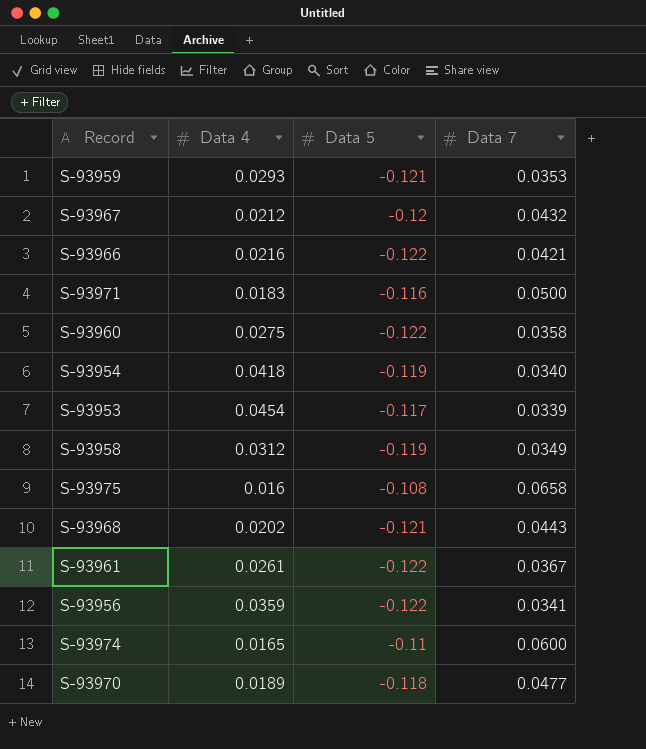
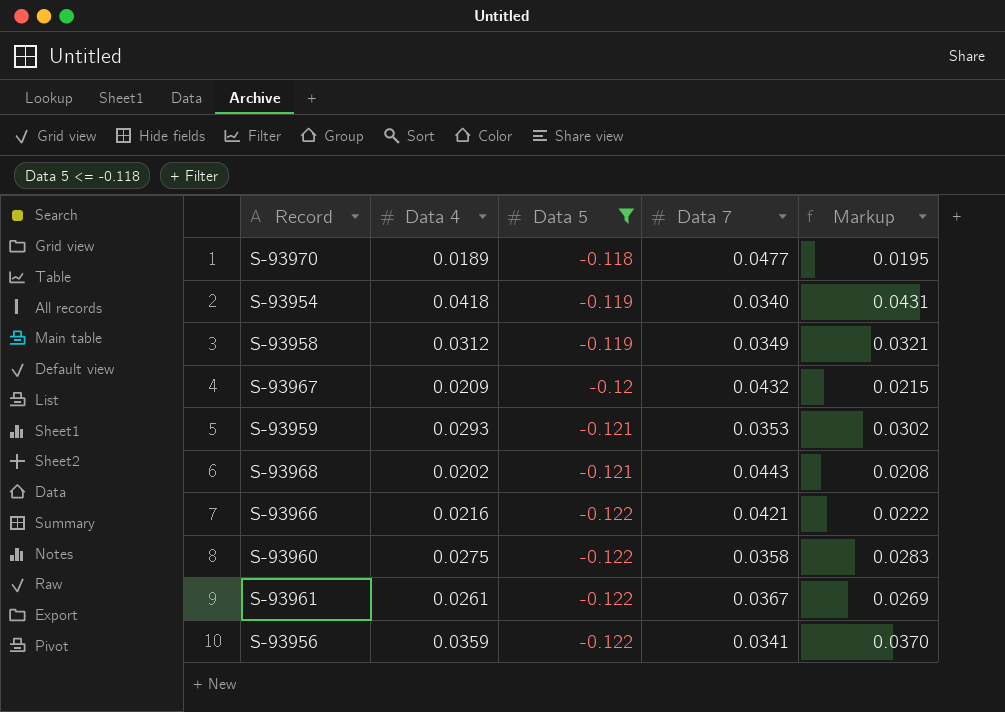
filter: none -> Data 5 <= -0.118
row order: none -> Data 5 descending
column Markup | formula: none -> [Data 4] * 1.03
S-93967 | Data 4: 0.0212 -> 0.0209

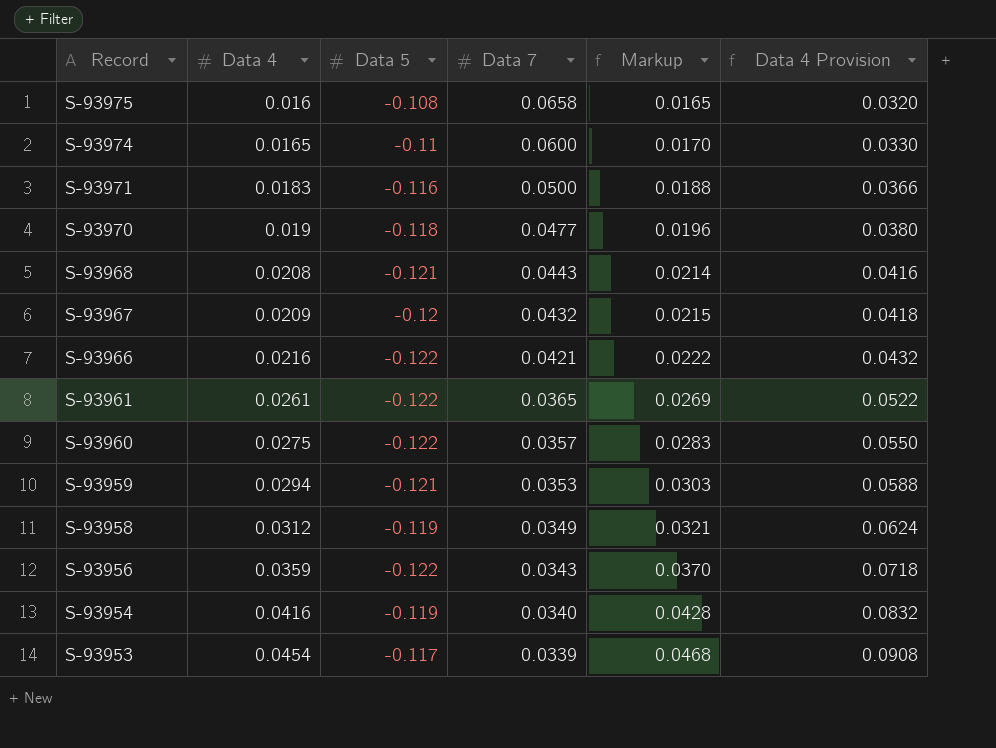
filter: Data 5 <= -0.118 -> none
row order: Data 5 descending -> Record descending
column Data 4 Provision | formula: none -> [Data 4] * 2
S-93970 | Data 4: 0.0189 -> 0.019
S-93970 | Markup: 0.0195 -> 0.0196
S-93968 | Data 4: 0.0202 -> 0.0208
S-93968 | Markup: 0.0208 -> 0.0214
S-93961 | Data 7: 0.0367 -> 0.0365
S-93960 | Data 7: 0.0358 -> 0.0357
S-93959 | Data 4: 0.0293 -> 0.0294
S-93959 | Markup: 0.0302 -> 0.0303
S-93956 | Data 7: 0.0341 -> 0.0343
S-93954 | Data 4: 0.0418 -> 0.0416
S-93954 | Markup: 0.0431 -> 0.0428

